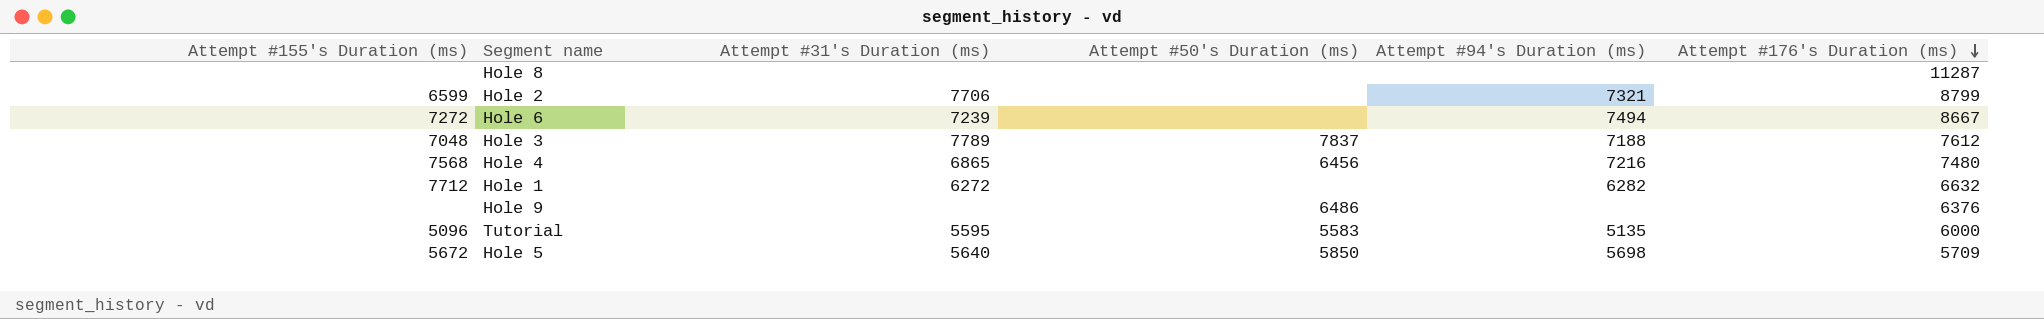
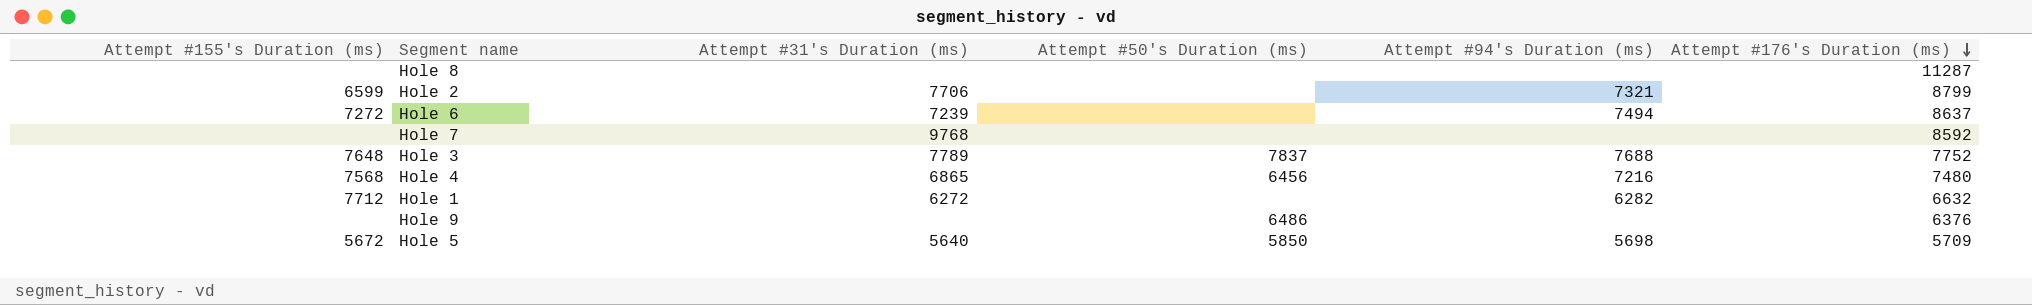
row Tutorial: 5096 | 5595 | 5583 | 5135 | 6000 -> none
Hole 6 | Attempt #176's Duration (ms): 8667 -> 8637
row Hole 7: none -> none | 9768 | none | none | 8592
Hole 3 | Attempt #155's Duration (ms): 7048 -> 7648
Hole 3 | Attempt #94's Duration (ms): 7188 -> 7688
Hole 3 | Attempt #176's Duration (ms): 7612 -> 7752

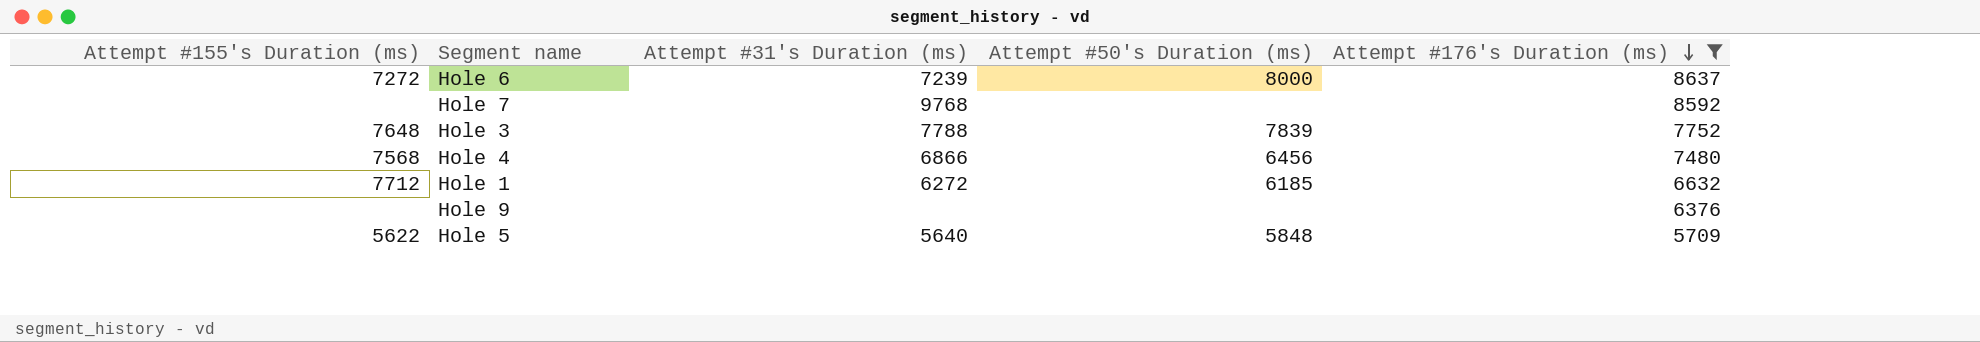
filter: none -> Attempt #176's Duration (ms) <= 8637
column Attempt #94's Duration (ms) | position: 5 -> none
Hole 6 | Attempt #50's Duration (ms): none -> 8000
Hole 3 | Attempt #31's Duration (ms): 7789 -> 7788
Hole 3 | Attempt #50's Duration (ms): 7837 -> 7839
Hole 4 | Attempt #31's Duration (ms): 6865 -> 6866
Hole 1 | Attempt #50's Duration (ms): none -> 6185
Hole 9 | Attempt #50's Duration (ms): 6486 -> none
Hole 5 | Attempt #155's Duration (ms): 5672 -> 5622
Hole 5 | Attempt #50's Duration (ms): 5850 -> 5848

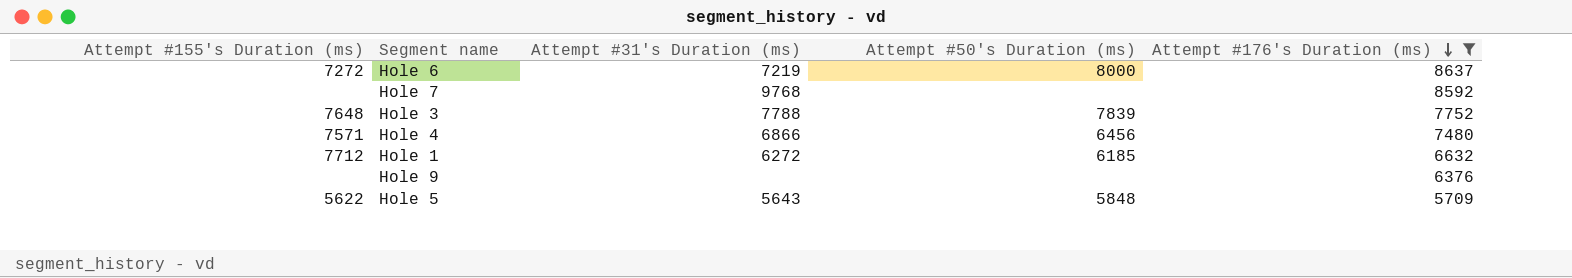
Hole 6 | Attempt #31's Duration (ms): 7239 -> 7219
Hole 4 | Attempt #155's Duration (ms): 7568 -> 7571
Hole 5 | Attempt #31's Duration (ms): 5640 -> 5643

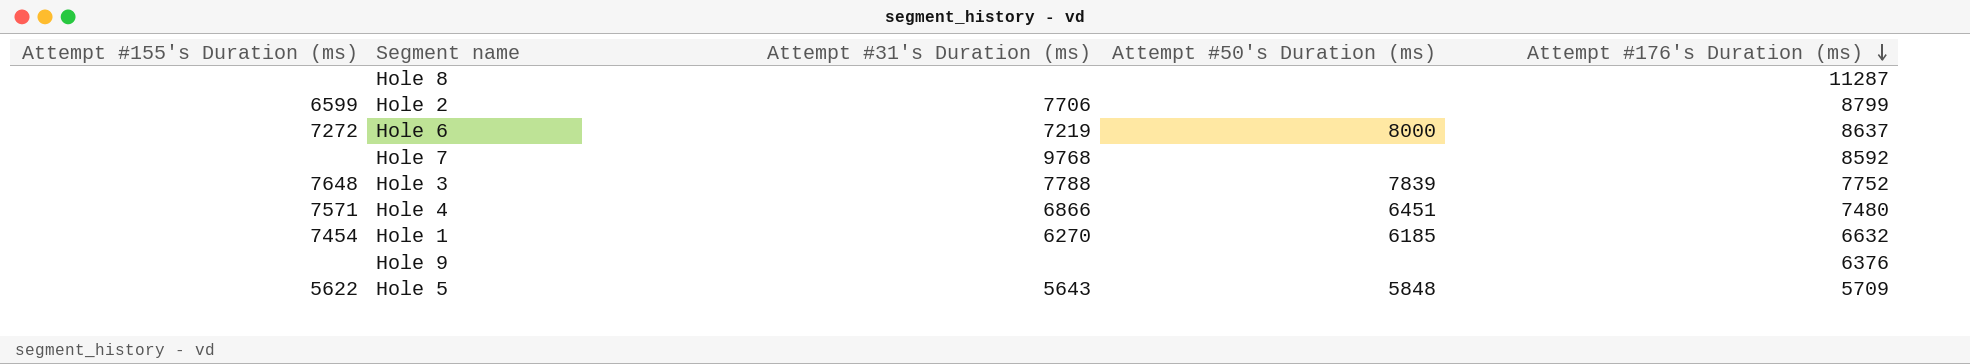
filter: Attempt #176's Duration (ms) <= 8637 -> none
Hole 4 | Attempt #50's Duration (ms): 6456 -> 6451
Hole 1 | Attempt #155's Duration (ms): 7712 -> 7454
Hole 1 | Attempt #31's Duration (ms): 6272 -> 6270

